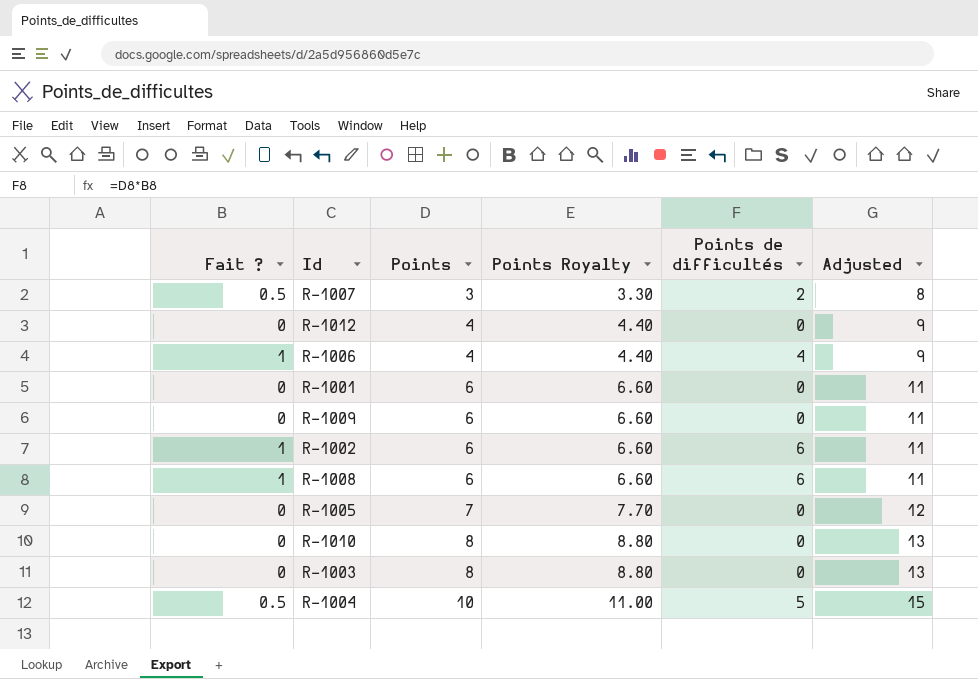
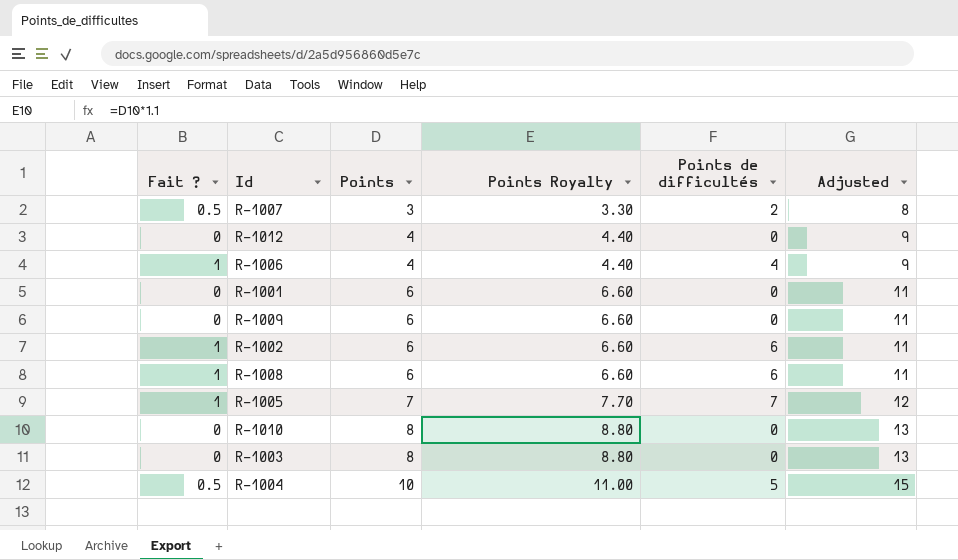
R-1005 | Fait ?: 0 -> 1
R-1005 | Points de difficultés: 0 -> 7

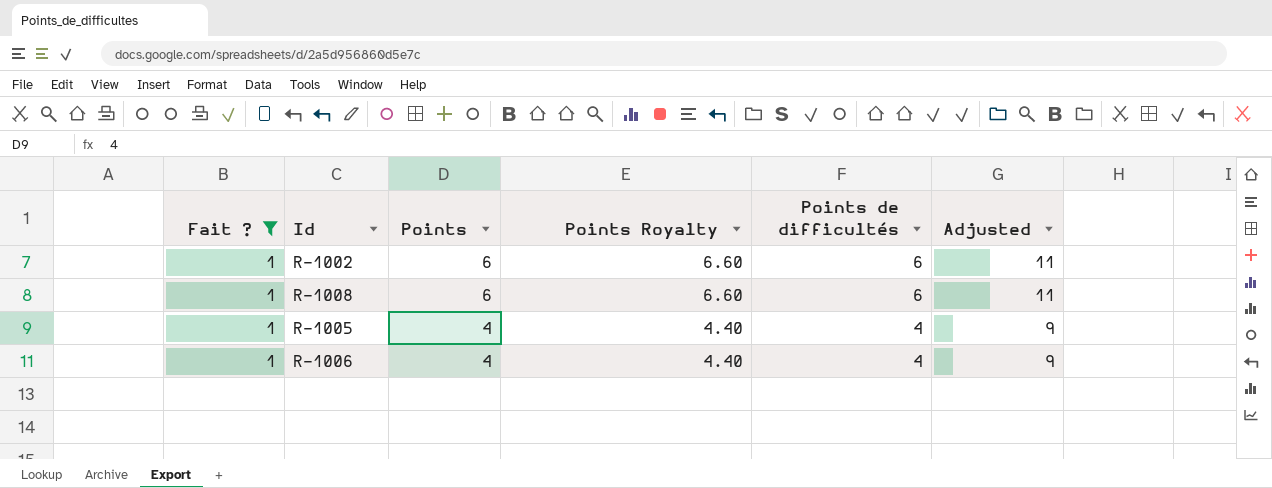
filter: none -> Fait ? = 1
row order: Points ascending -> Points descending
R-1005 | Points: 7 -> 4
R-1005 | Points Royalty: 7.70 -> 4.40
R-1005 | Points de difficultés: 7 -> 4
R-1005 | Adjusted: 12 -> 9

